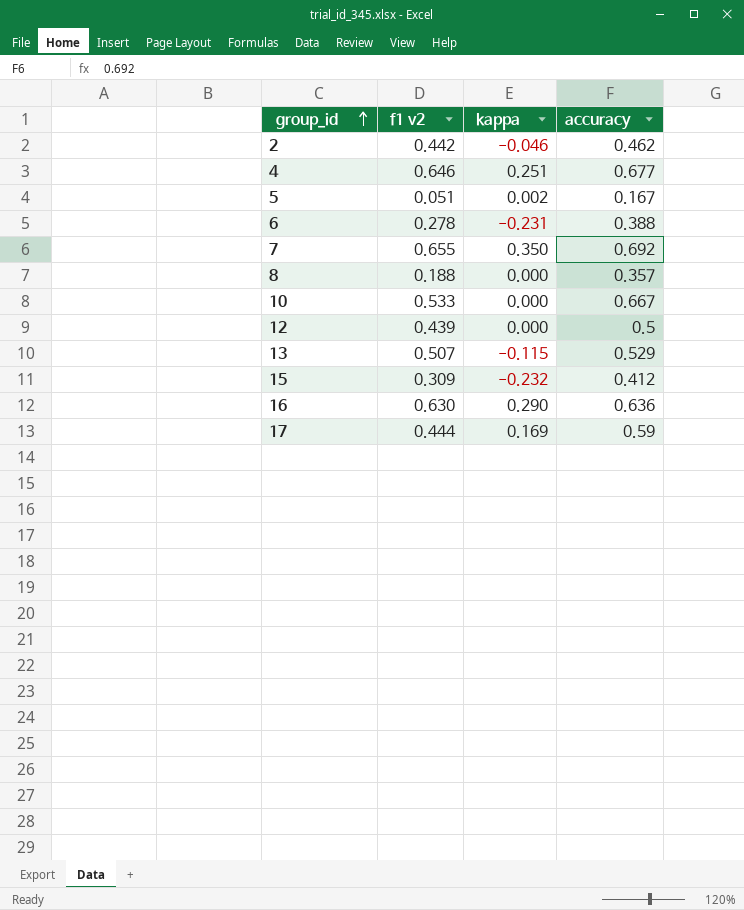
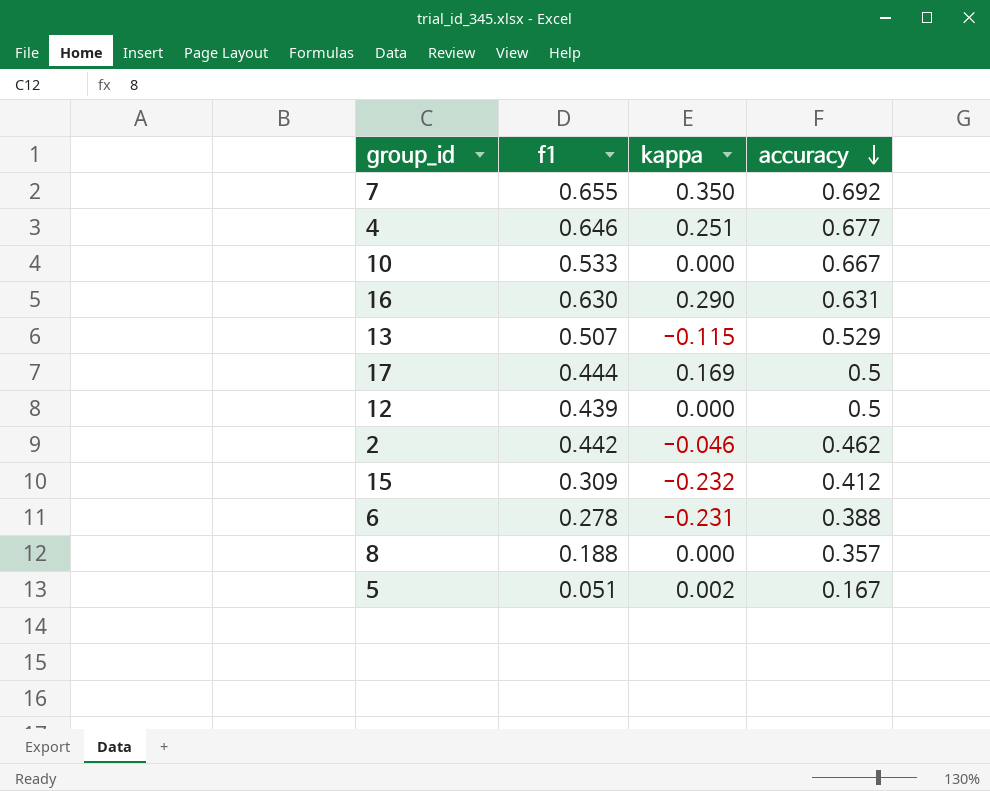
row order: group_id ascending -> accuracy descending
column name: f1 v2 -> f1
16 | accuracy: 0.636 -> 0.631
17 | accuracy: 0.59 -> 0.5

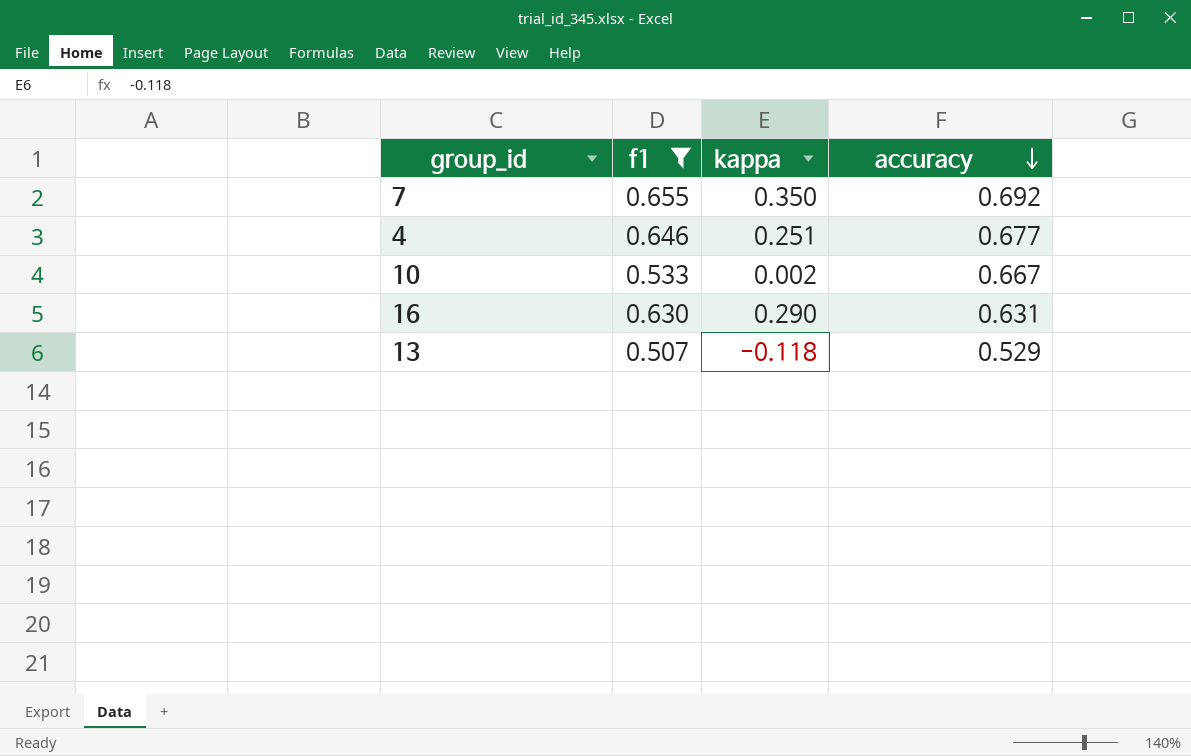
filter: none -> f1 >= 0.507
10 | kappa: 0.000 -> 0.002
13 | kappa: -0.115 -> -0.118

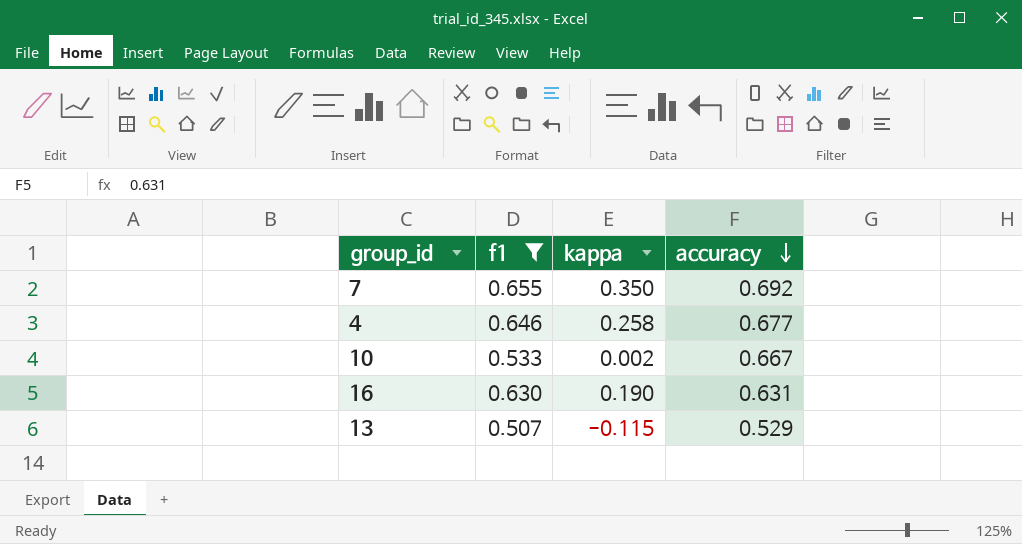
4 | kappa: 0.251 -> 0.258
16 | kappa: 0.290 -> 0.190
13 | kappa: -0.118 -> -0.115

